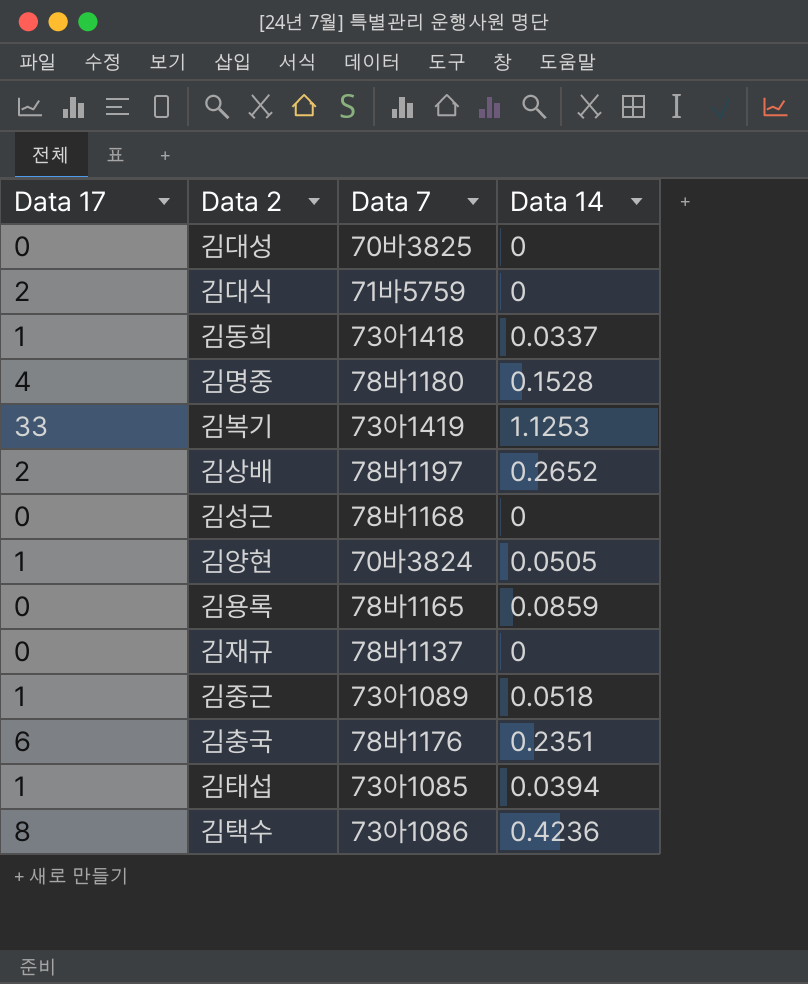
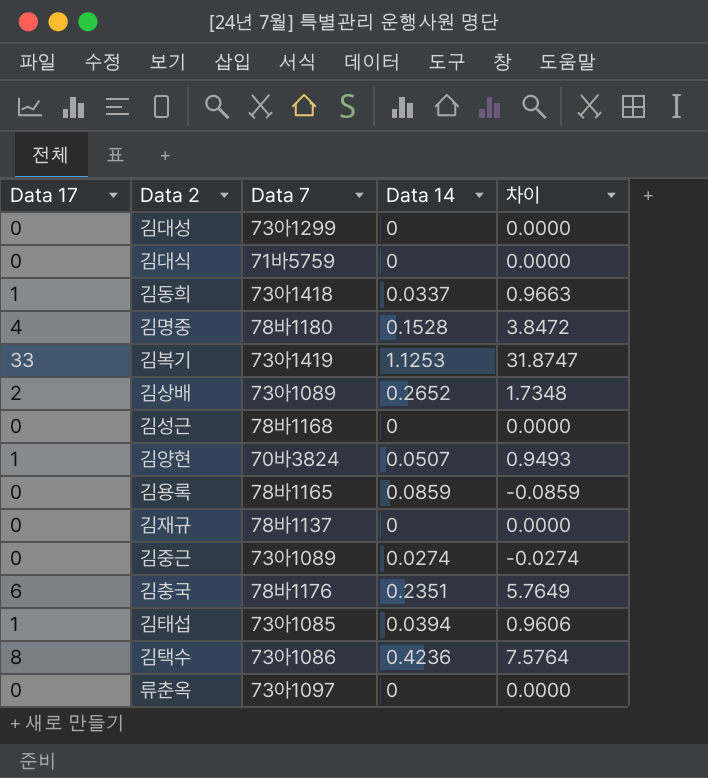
column 차이 | formula: none -> [Data 17] - [Data 14]
김대성 | Data 7: 70바3825 -> 73아1299
김대식 | Data 17: 2 -> 0
김상배 | Data 7: 78바1197 -> 73아1089
김양현 | Data 14: 0.0505 -> 0.0507
김중근 | Data 17: 1 -> 0
김중근 | Data 14: 0.0518 -> 0.0274
row 류춘옥: none -> 0 | 73아1097 | 0 | 0.0000

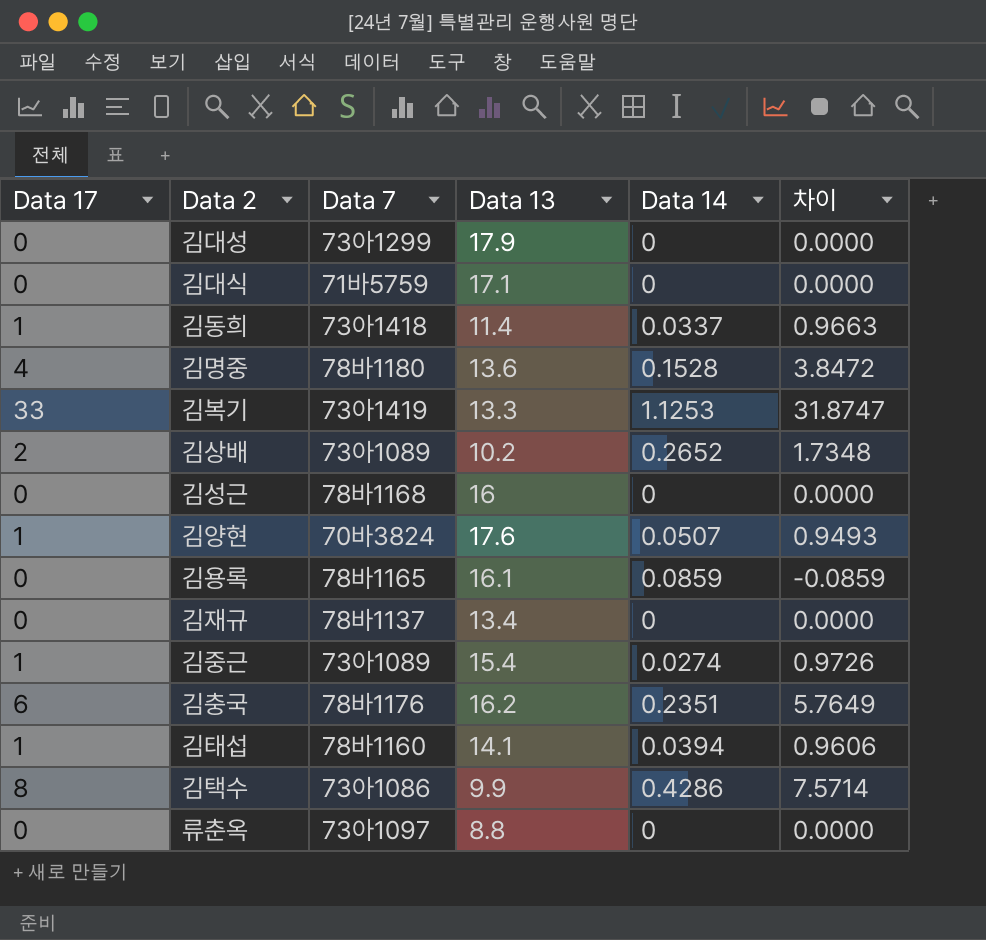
column Data 13 | position: none -> 4
김중근 | Data 17: 0 -> 1
김중근 | 차이: -0.0274 -> 0.9726
김태섭 | Data 7: 73아1085 -> 78바1160
김택수 | Data 14: 0.4236 -> 0.4286
김택수 | 차이: 7.5764 -> 7.5714

